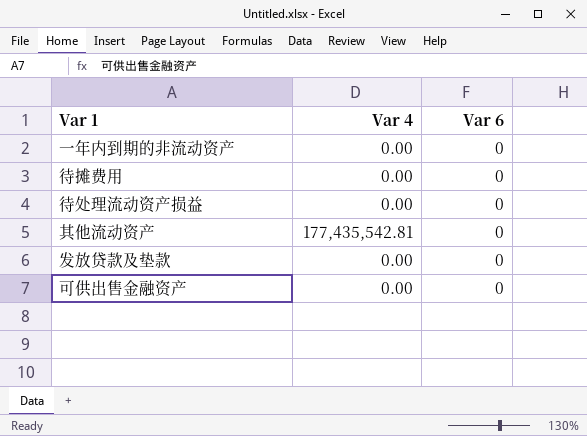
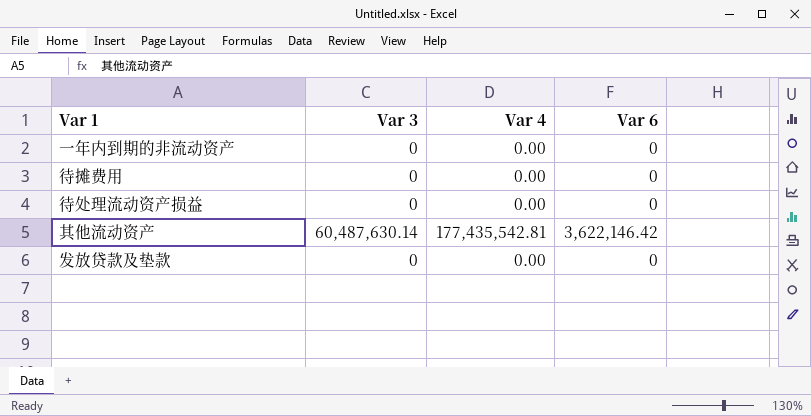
column Var 3 | position: none -> 2
row 可供出售金融资产: 0.00 | 0 -> none
其他流动资产 | Var 6: 0 -> 3,622,146.42

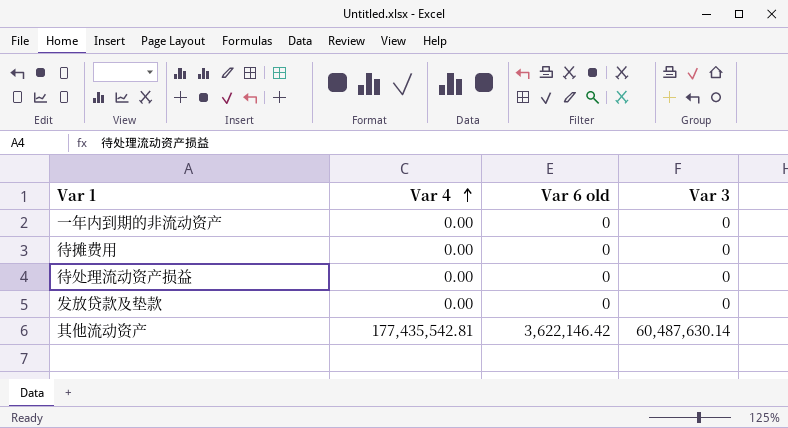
row order: none -> Var 4 ascending
column name: Var 6 -> Var 6 old
column Var 3 | position: 2 -> 4

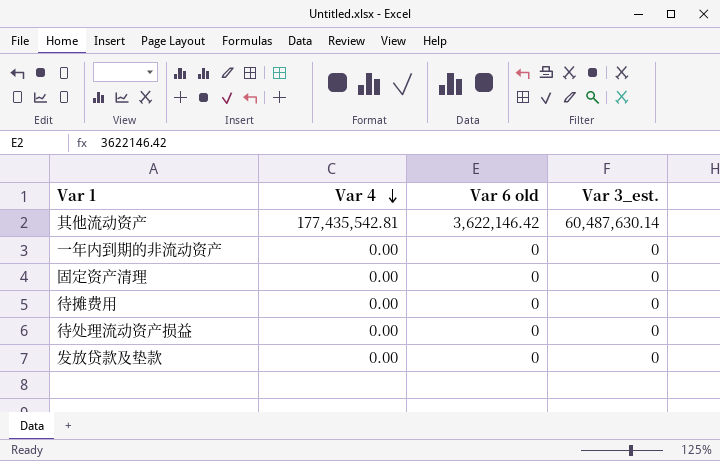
row order: Var 4 ascending -> Var 4 descending
column name: Var 3 -> Var 3_est.
row 固定资产清理: none -> 0.00 | 0 | 0

